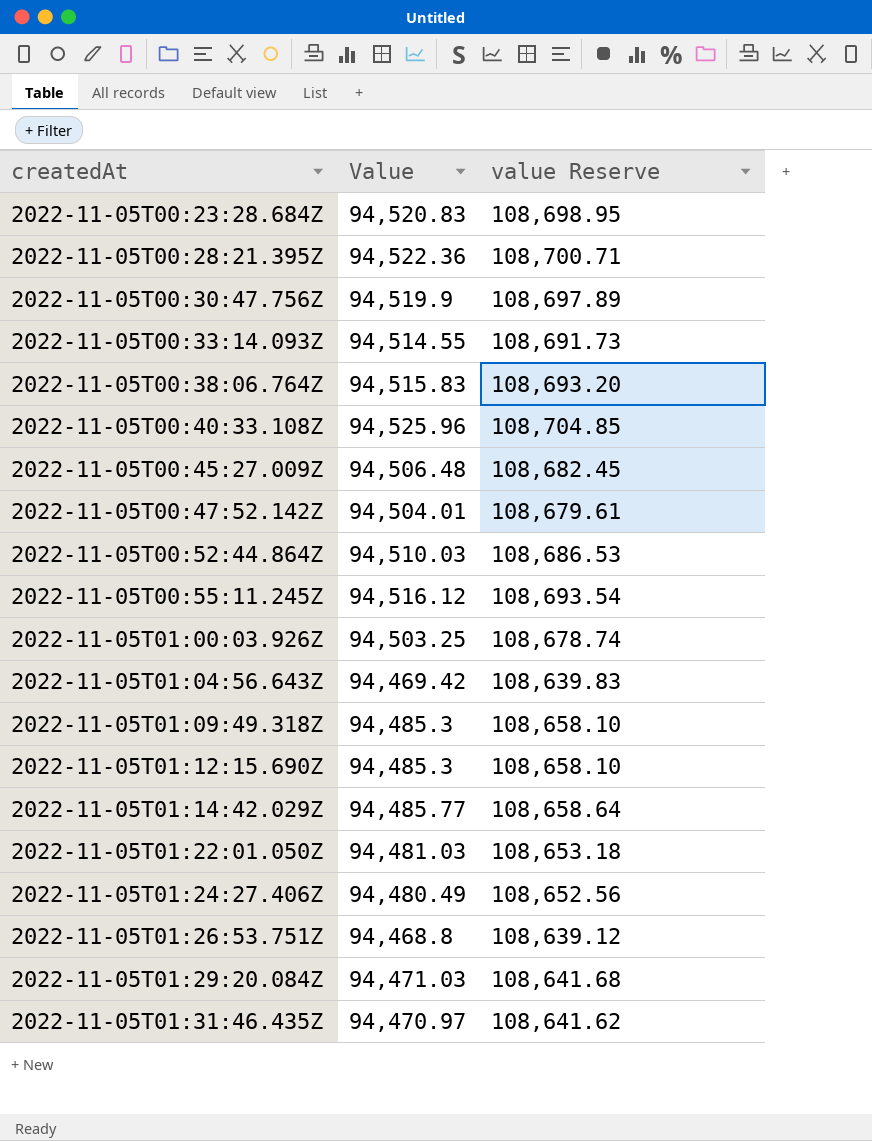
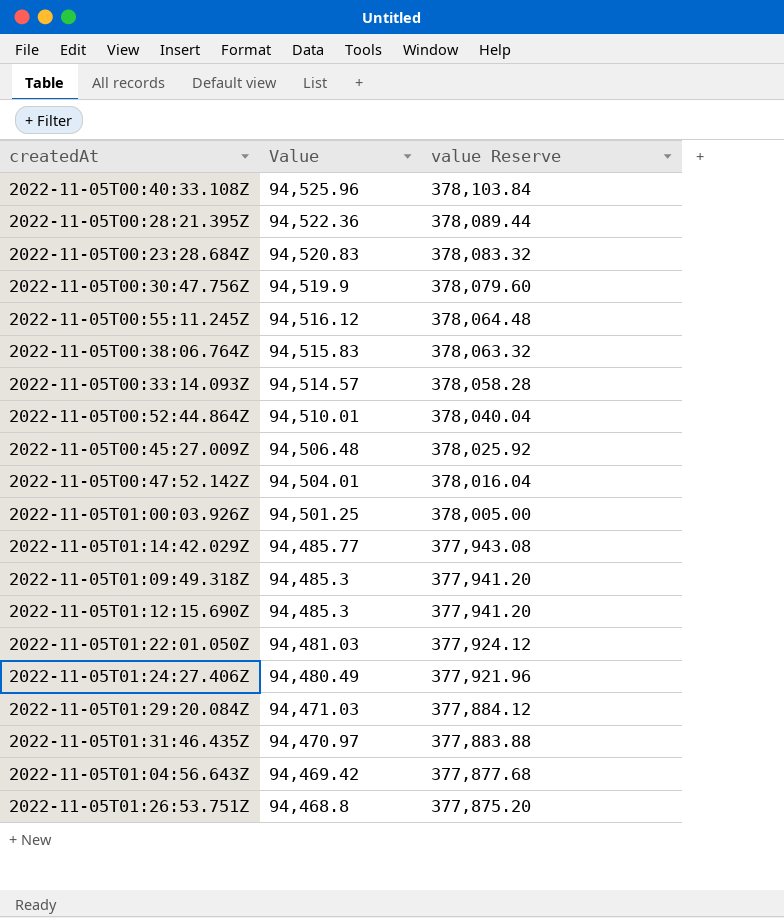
row order: createdAt ascending -> Value descending
column value Reserve | formula: [Value] * 1.15 -> [Value] * 4
2022-11-05T00:33:14.093Z | Value: 94,514.55 -> 94,514.57
2022-11-05T00:52:44.864Z | Value: 94,510.03 -> 94,510.01
2022-11-05T01:00:03.926Z | Value: 94,503.25 -> 94,501.25

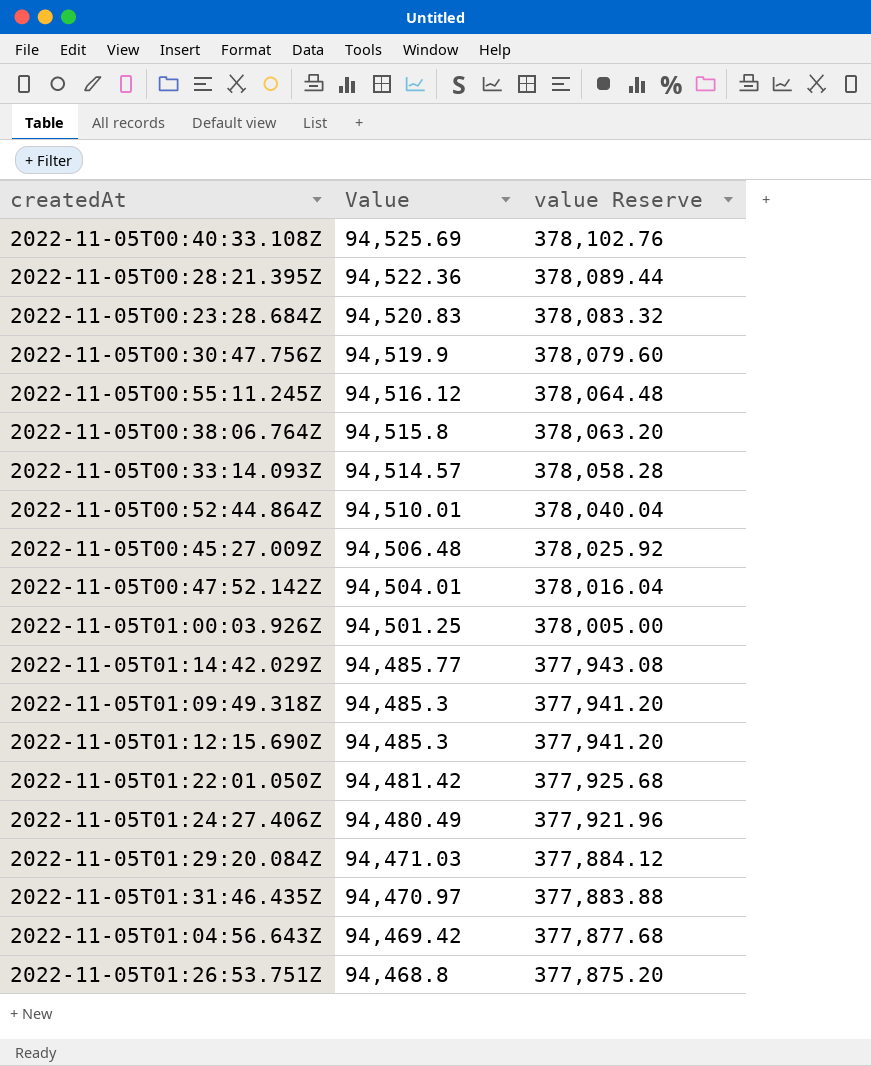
2022-11-05T00:40:33.108Z | Value: 94,525.96 -> 94,525.69
2022-11-05T00:40:33.108Z | value Reserve: 378,103.84 -> 378,102.76
2022-11-05T00:38:06.764Z | Value: 94,515.83 -> 94,515.8
2022-11-05T00:38:06.764Z | value Reserve: 378,063.32 -> 378,063.20
2022-11-05T01:22:01.050Z | Value: 94,481.03 -> 94,481.42
2022-11-05T01:22:01.050Z | value Reserve: 377,924.12 -> 377,925.68

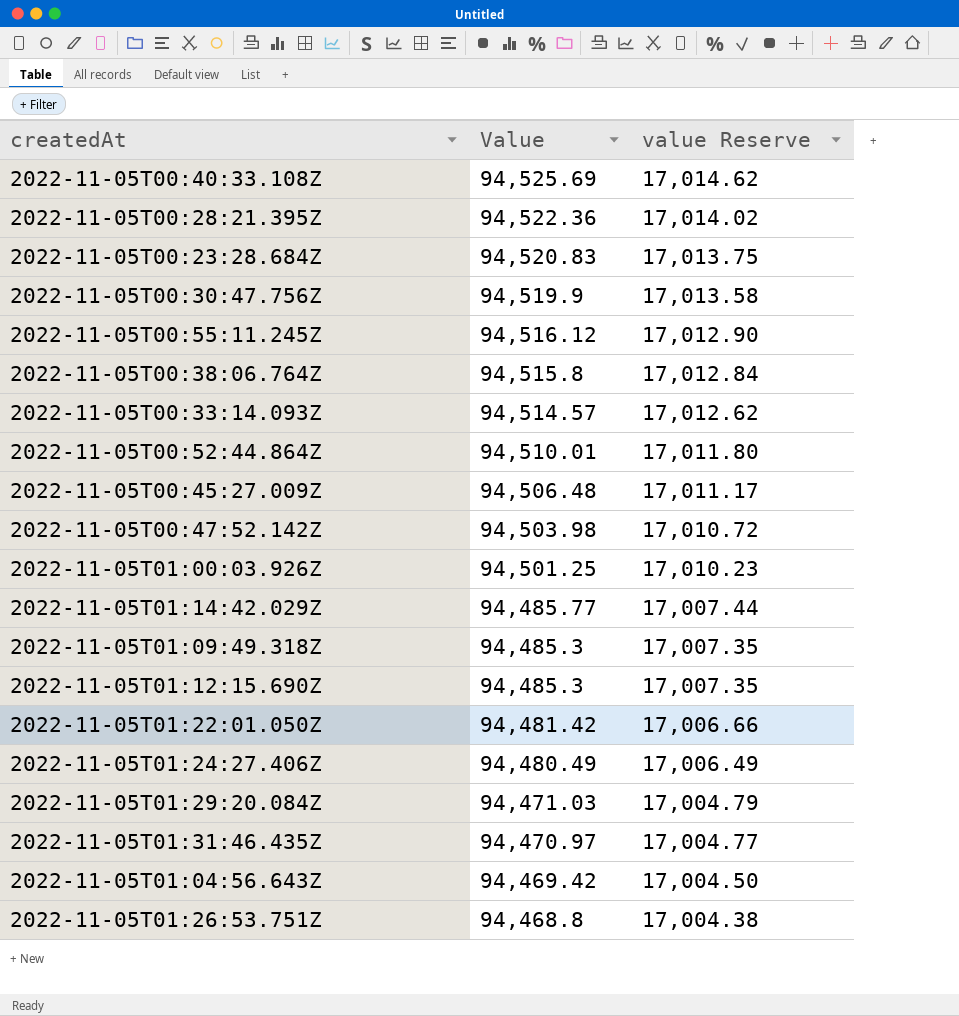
column value Reserve | formula: [Value] * 4 -> [Value] * 0.18
2022-11-05T00:47:52.142Z | Value: 94,504.01 -> 94,503.98

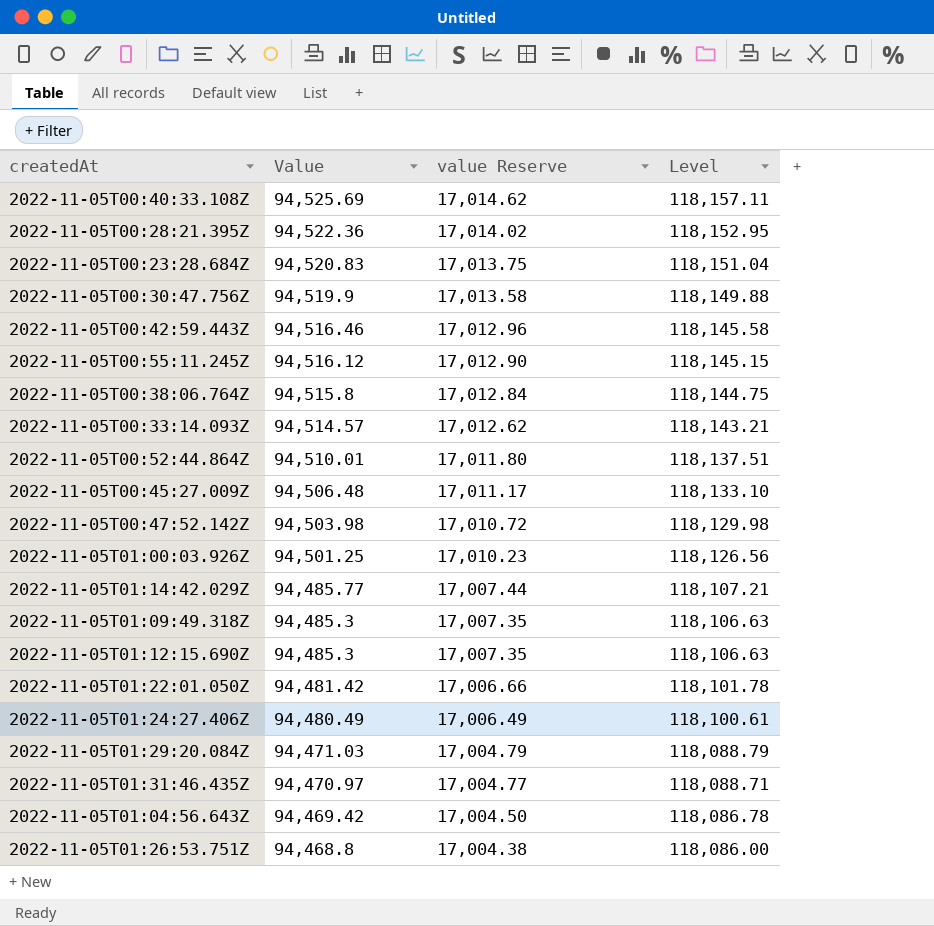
column Level | formula: none -> [Value] * 1.25
row 2022-11-05T00:42:59.443Z: none -> 94,516.46 | 17,012.96 | 118,145.58

